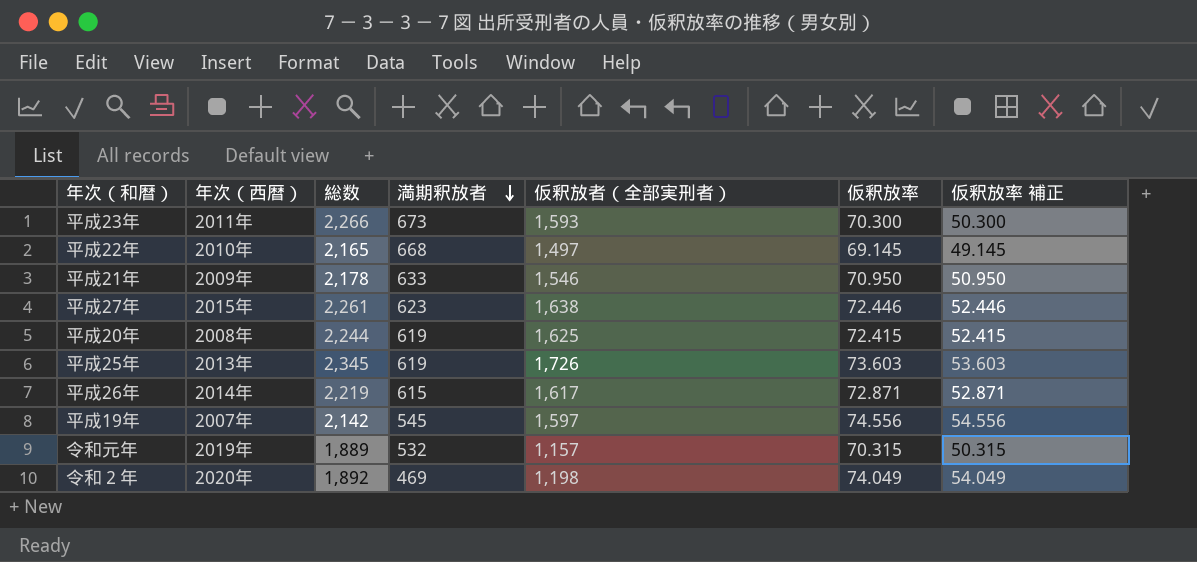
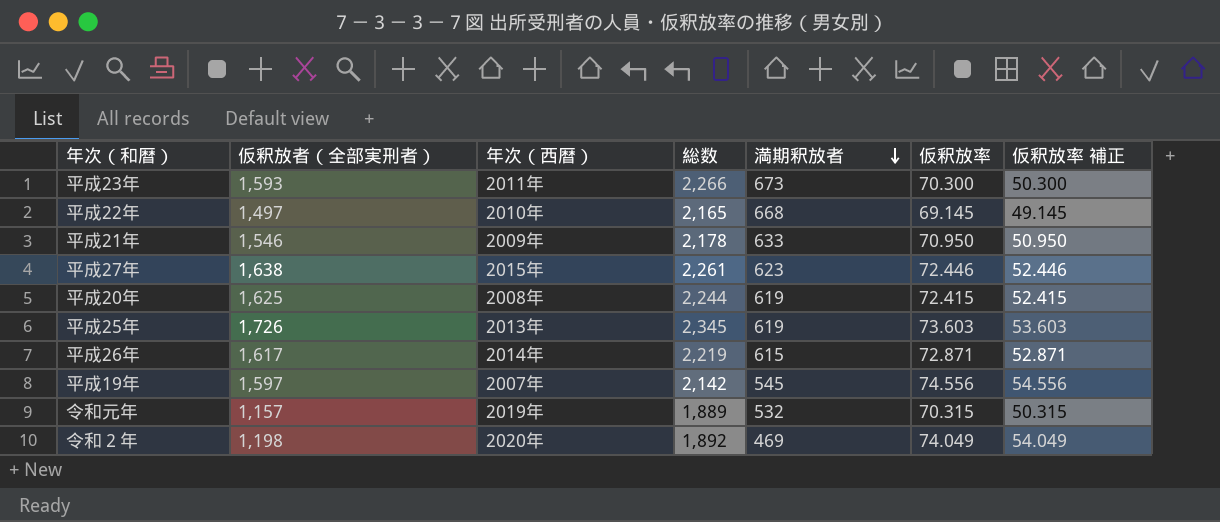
column 仮釈放者（全部実刑者） | position: 5 -> 2

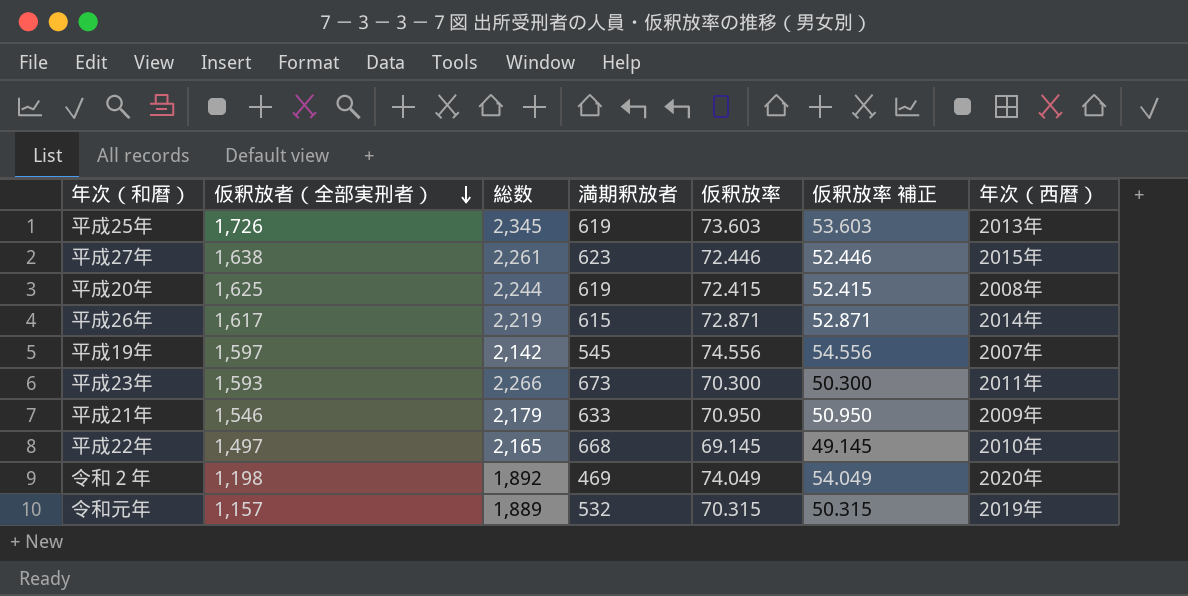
row order: 満期釈放者 descending -> 仮釈放者（全部実刑者） descending
column 年次（西暦） | position: 3 -> 7
平成21年 | 総数: 2,178 -> 2,179

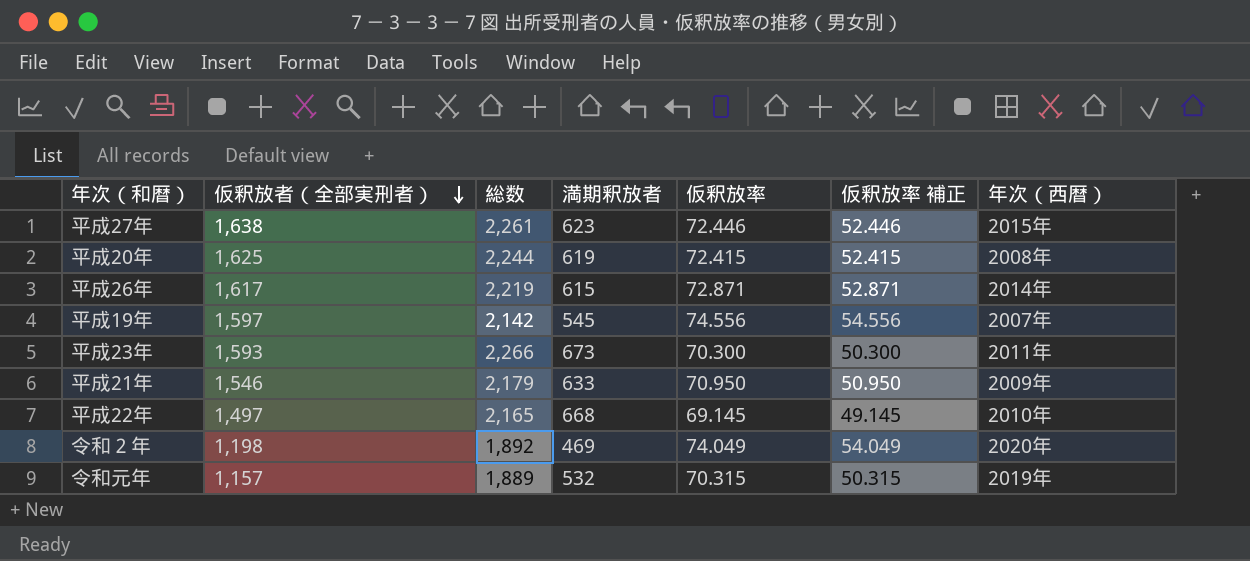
row 平成25年: 1,726 | 2,345 | 619 | 73.603 | 53.603 | 2013年 -> none

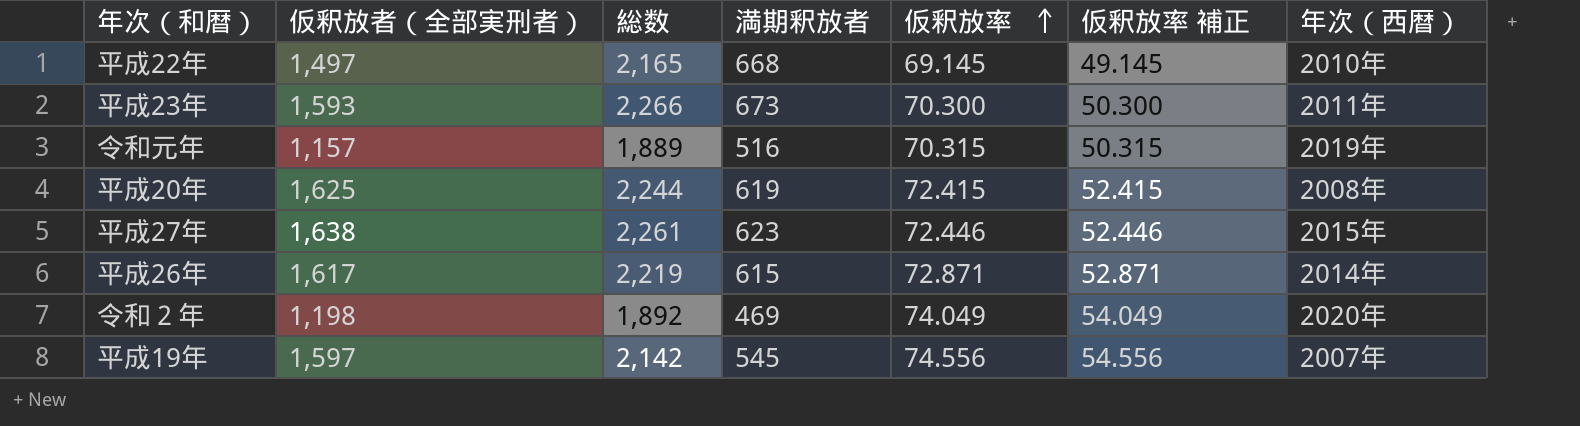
row order: 仮釈放者（全部実刑者） descending -> 仮釈放率 ascending
row 平成21年: 1,546 | 2,179 | 633 | 70.950 | 50.950 | 2009年 -> none
令和元年 | 満期釈放者: 532 -> 516

